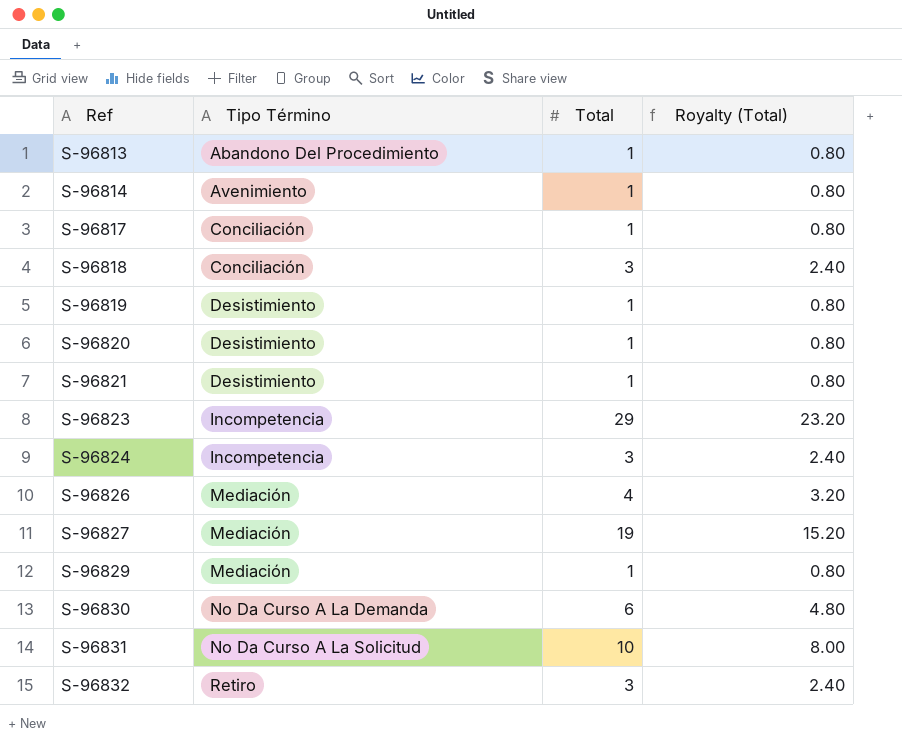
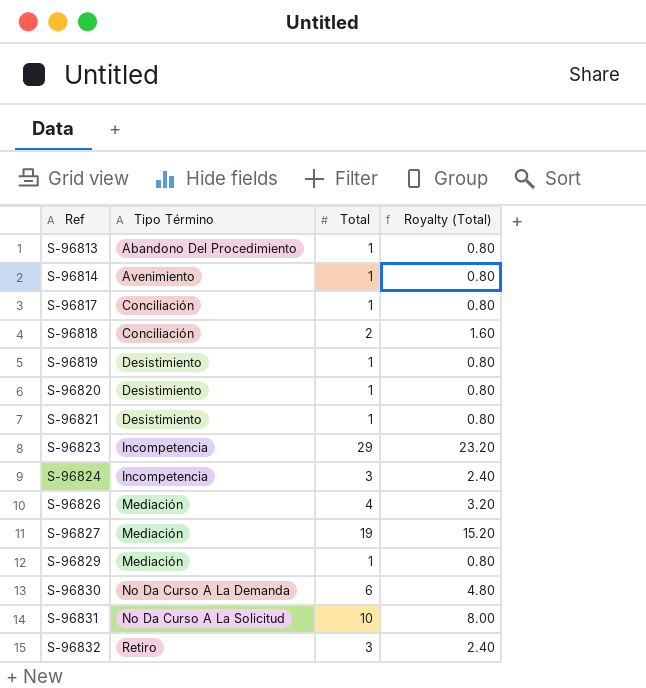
S-96818 | Total: 3 -> 2
S-96818 | Royalty (Total): 2.40 -> 1.60

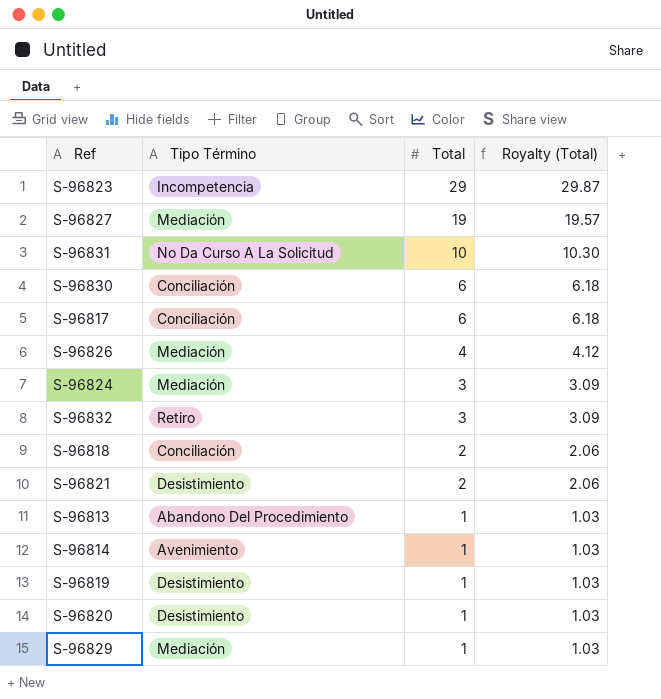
row order: Ref ascending -> Total descending
column Royalty (Total) | formula: [Total] * 0.8 -> [Total] * 1.03
S-96830 | Tipo Término: No Da Curso A La Demanda -> Conciliación
S-96817 | Total: 1 -> 6
S-96824 | Tipo Término: Incompetencia -> Mediación
S-96821 | Total: 1 -> 2

